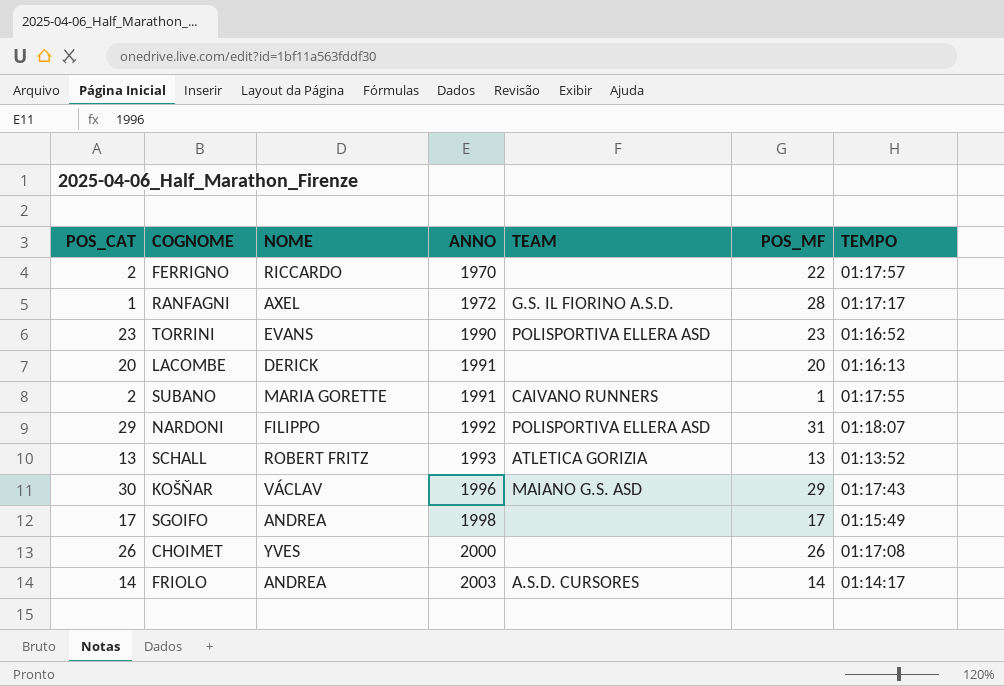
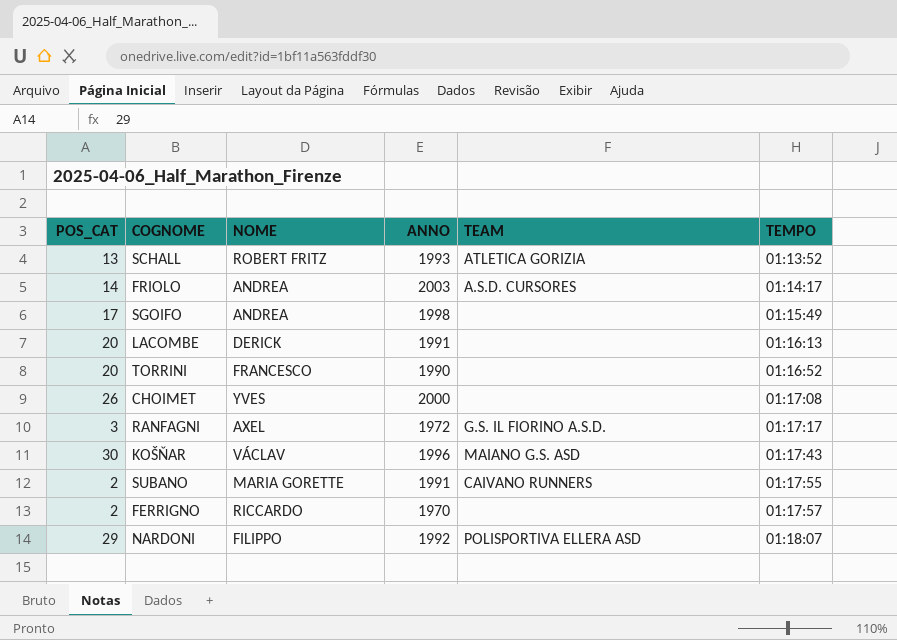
row order: ANNO ascending -> TEMPO ascending
column POS_MF | position: 6 -> none
TORRINI | POS_CAT: 23 -> 20
TORRINI | NOME: EVANS -> FRANCESCO
TORRINI | TEAM: POLISPORTIVA ELLERA ASD -> none
RANFAGNI | POS_CAT: 1 -> 3

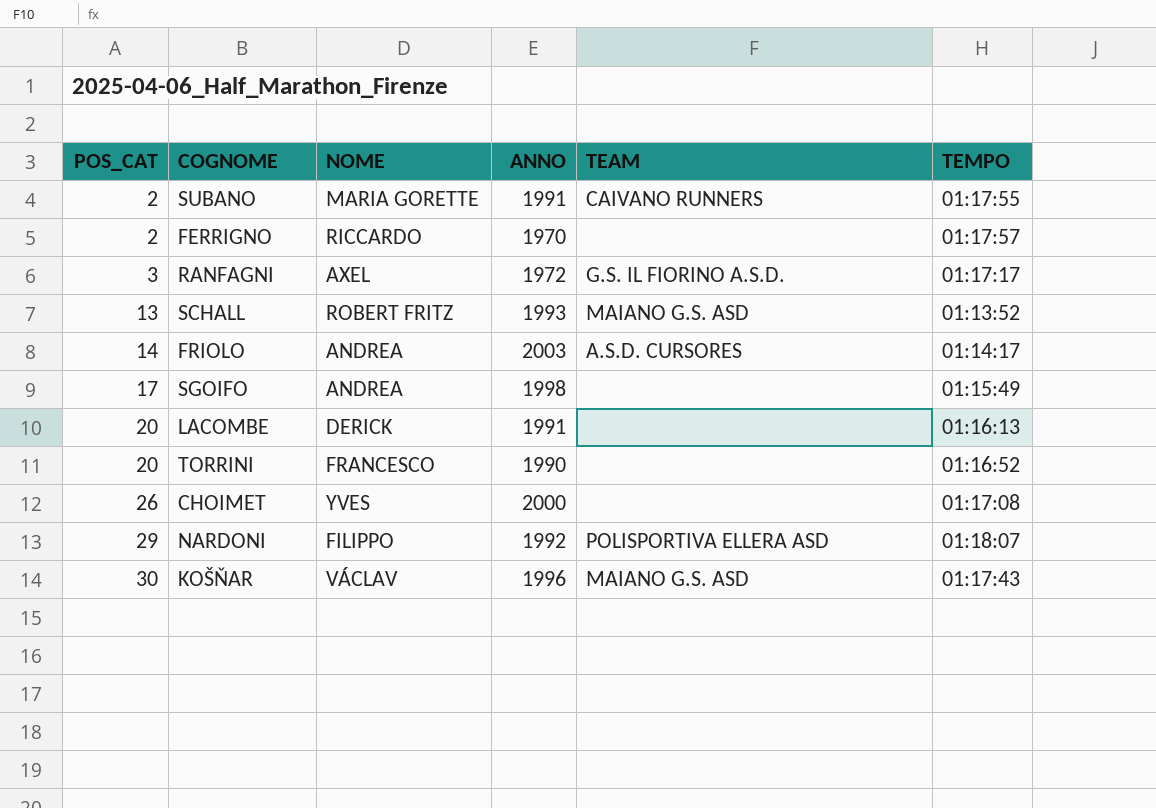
row order: TEMPO ascending -> POS_CAT ascending
SCHALL | TEAM: ATLETICA GORIZIA -> MAIANO G.S. ASD

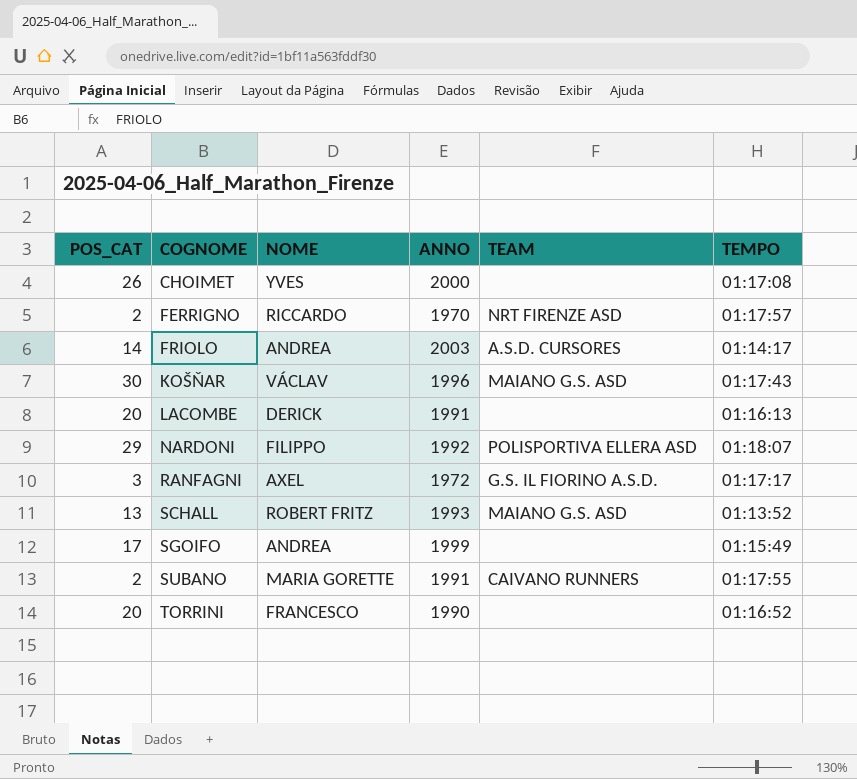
row order: POS_CAT ascending -> COGNOME ascending
FERRIGNO | TEAM: none -> NRT FIRENZE ASD
SGOIFO | ANNO: 1998 -> 1999

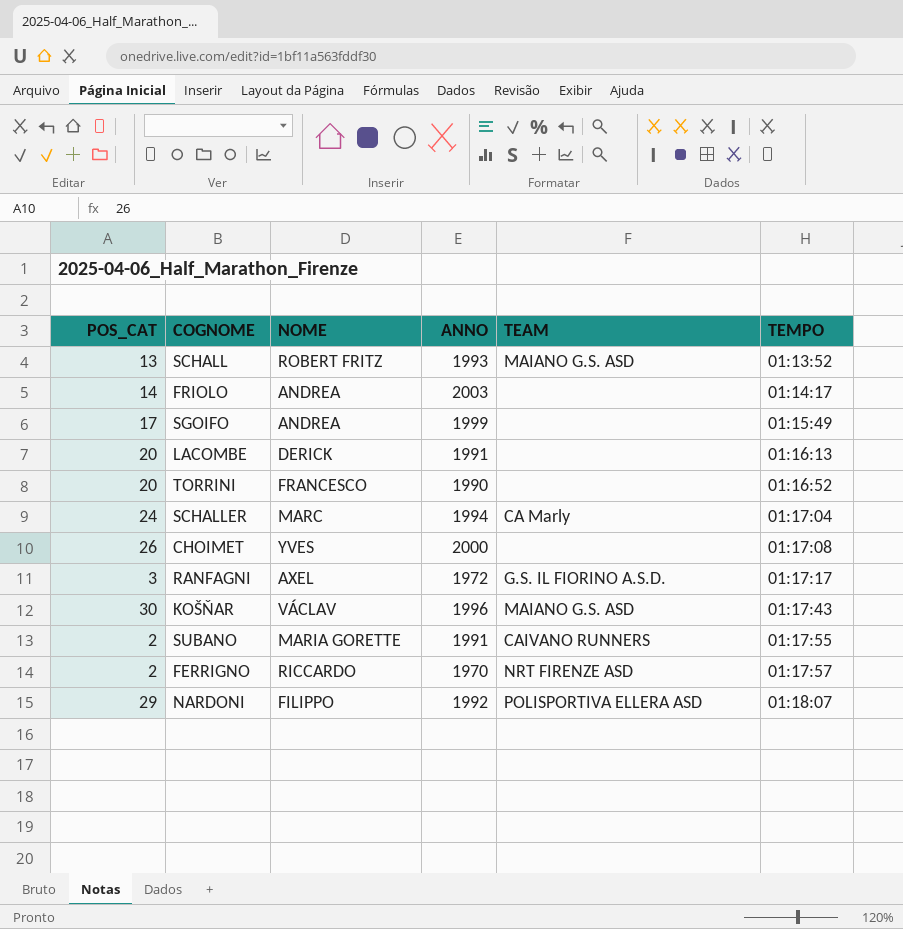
row order: COGNOME ascending -> TEMPO ascending
FRIOLO | TEAM: A.S.D. CURSORES -> none
row SCHALLER: none -> 24 | MARC | 1994 | CA Marly | 01:17:04

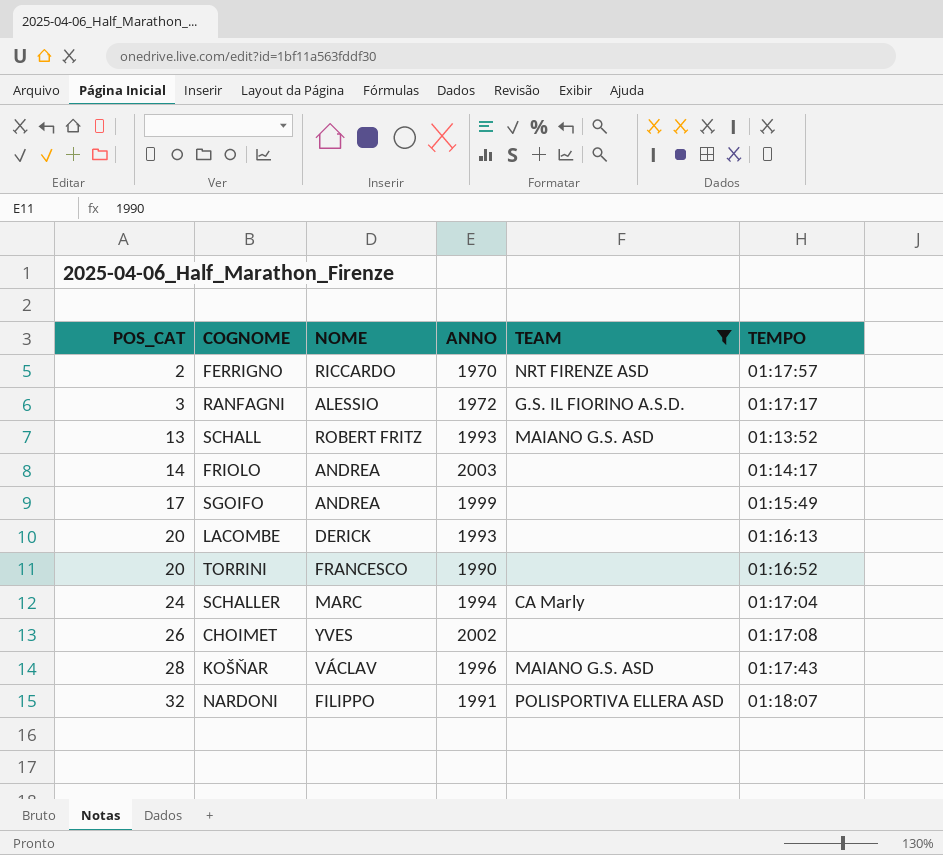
filter: none -> TEAM != CAIVANO RUNNERS
row order: TEMPO ascending -> POS_CAT ascending
RANFAGNI | NOME: AXEL -> ALESSIO
LACOMBE | ANNO: 1991 -> 1993
CHOIMET | ANNO: 2000 -> 2002
KOŠŇAR | POS_CAT: 30 -> 28
NARDONI | POS_CAT: 29 -> 32
NARDONI | ANNO: 1992 -> 1991

